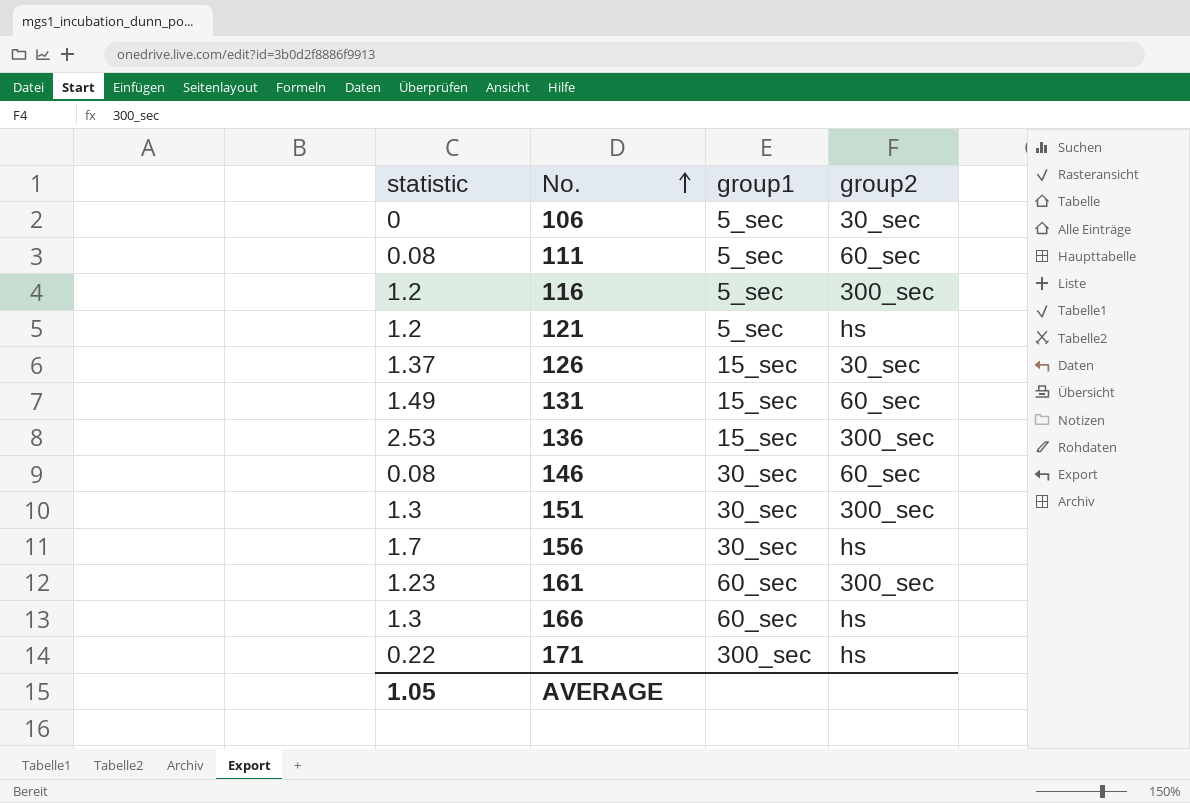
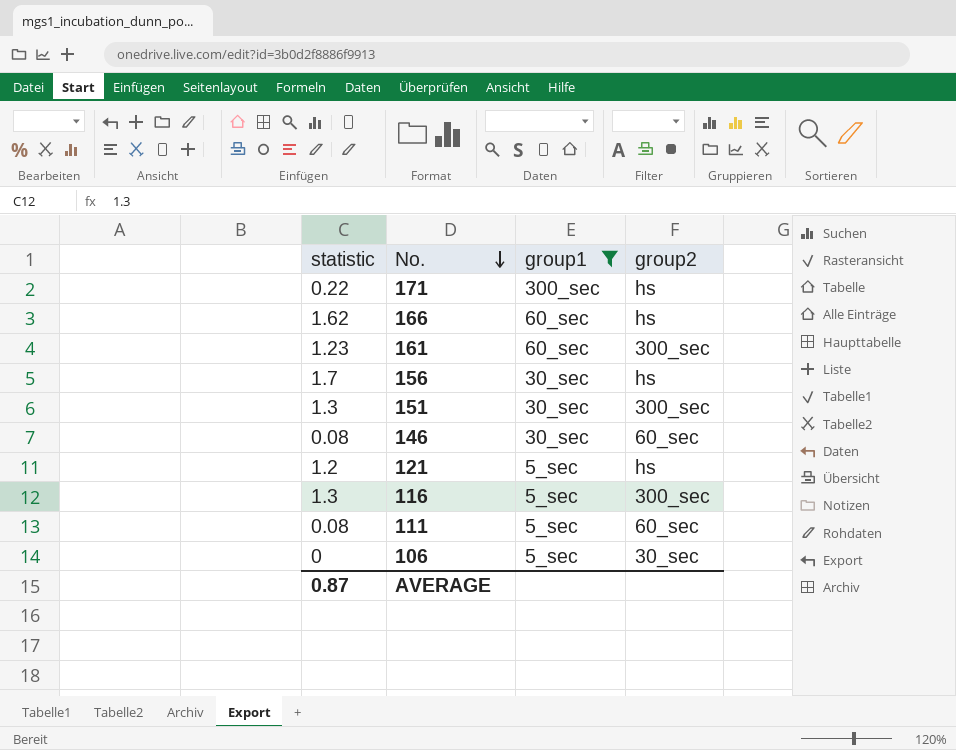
filter: none -> group1 != 15_sec
row order: No. ascending -> No. descending
166 | statistic: 1.3 -> 1.62
116 | statistic: 1.2 -> 1.3
AVERAGE | statistic: 1.05 -> 0.87

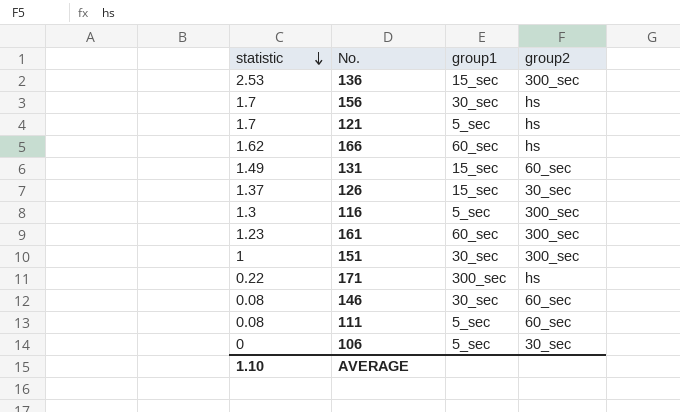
filter: group1 != 15_sec -> none
row order: No. descending -> statistic descending
121 | statistic: 1.2 -> 1.7
151 | statistic: 1.3 -> 1
AVERAGE | statistic: 0.87 -> 1.10

